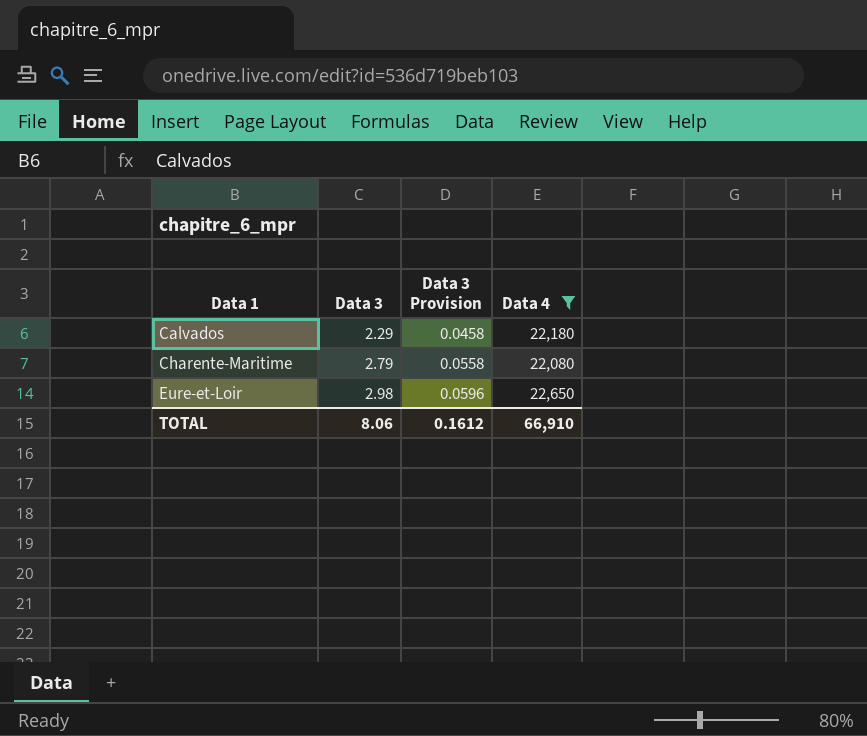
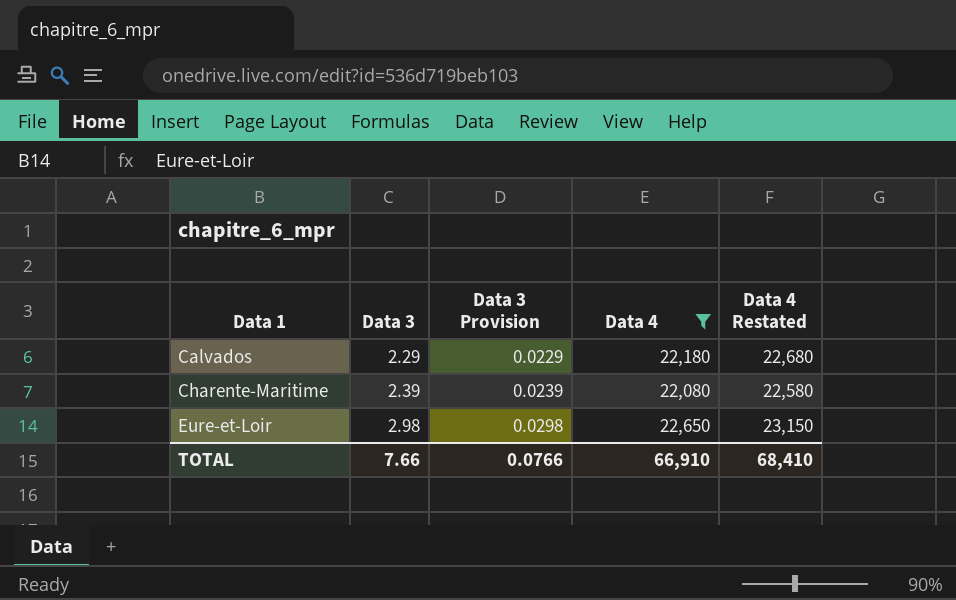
column Data 3 Provision | formula: [Data 3] * 0.02 -> [Data 3] * 0.01
column Data 4 Restated | formula: none -> [Data 4] + 500
Charente-Maritime | Data 3: 2.79 -> 2.39
TOTAL | Data 3: 8.06 -> 7.66
TOTAL | Data 3 Provision: 0.1612 -> 0.0766

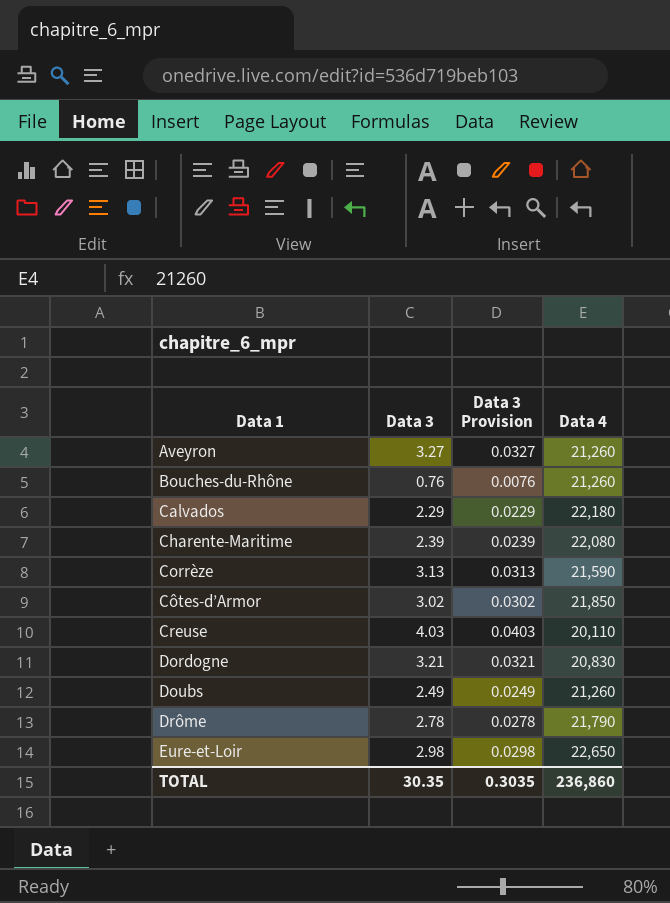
filter: Data 4 >= 22,080 -> none
column Data 4 Restated | formula: [Data 4] + 500 -> none
TOTAL | Data 3: 7.66 -> 30.35
TOTAL | Data 3 Provision: 0.0766 -> 0.3035
TOTAL | Data 4: 66,910 -> 236,860

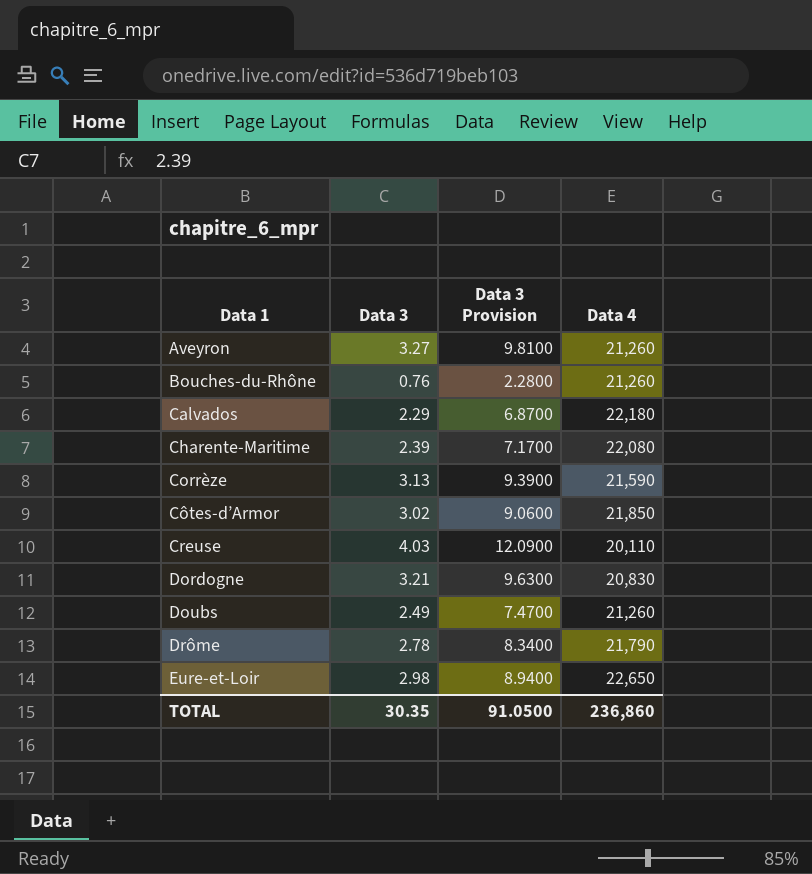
column Data 3 Provision | formula: [Data 3] * 0.01 -> [Data 3] * 3
TOTAL | Data 3 Provision: 0.3035 -> 91.0500

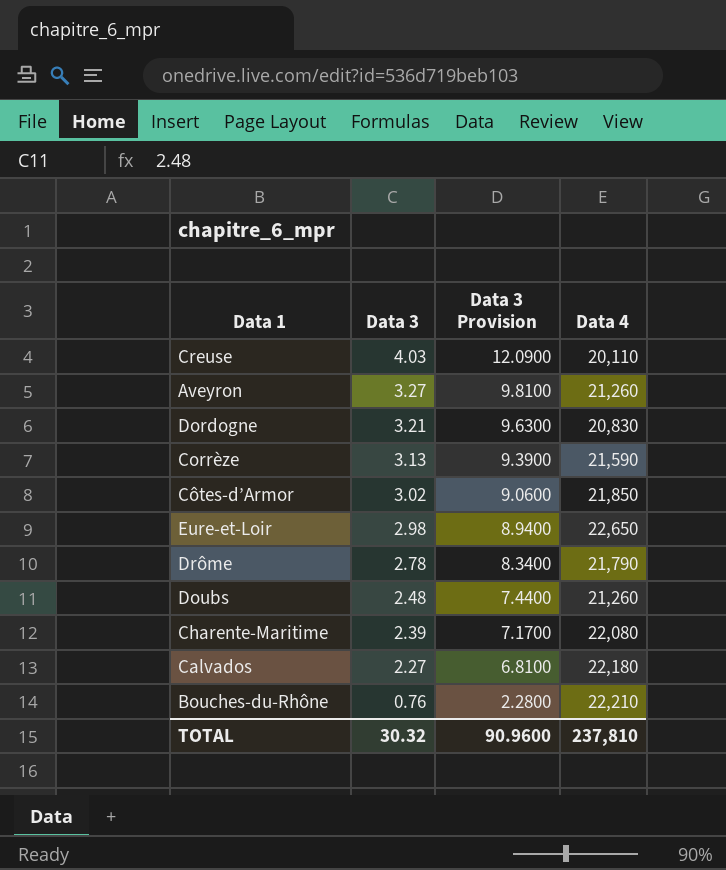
row order: Data 1 ascending -> Data 3 descending
Doubs | Data 3: 2.49 -> 2.48
Doubs | Data 3 Provision: 7.4700 -> 7.4400
Calvados | Data 3: 2.29 -> 2.27
Calvados | Data 3 Provision: 6.8700 -> 6.8100
Bouches-du-Rhône | Data 4: 21,260 -> 22,210
TOTAL | Data 3: 30.35 -> 30.32
TOTAL | Data 3 Provision: 91.0500 -> 90.9600
TOTAL | Data 4: 236,860 -> 237,810

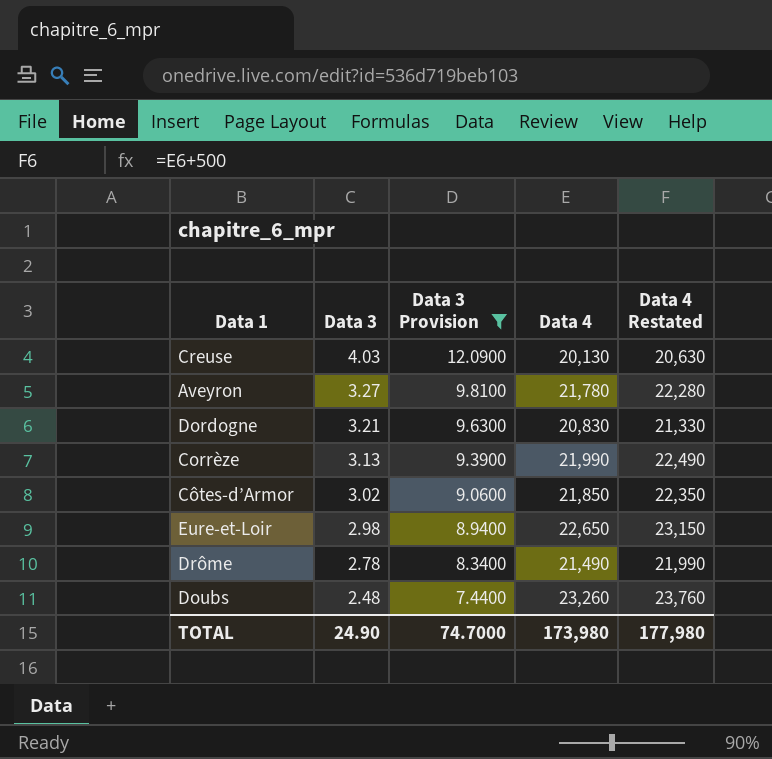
filter: none -> Data 3 Provision >= 7.4400
column Data 4 Restated | formula: none -> [Data 4] + 500
Creuse | Data 4: 20,110 -> 20,130
Aveyron | Data 4: 21,260 -> 21,780
Corrèze | Data 4: 21,590 -> 21,990
Drôme | Data 4: 21,790 -> 21,490
Doubs | Data 4: 21,260 -> 23,260
TOTAL | Data 3: 30.32 -> 24.90
TOTAL | Data 3 Provision: 90.9600 -> 74.7000
TOTAL | Data 4: 237,810 -> 173,980

